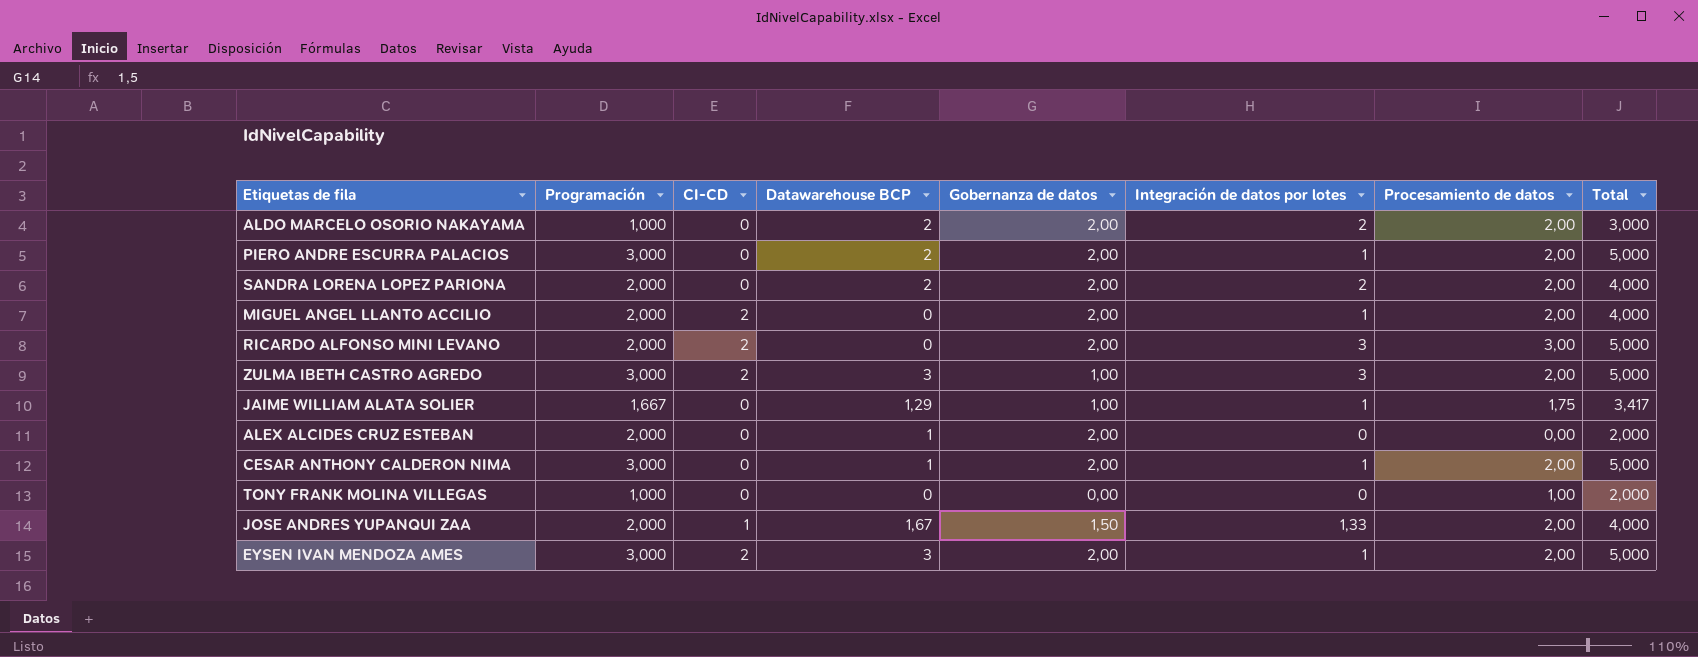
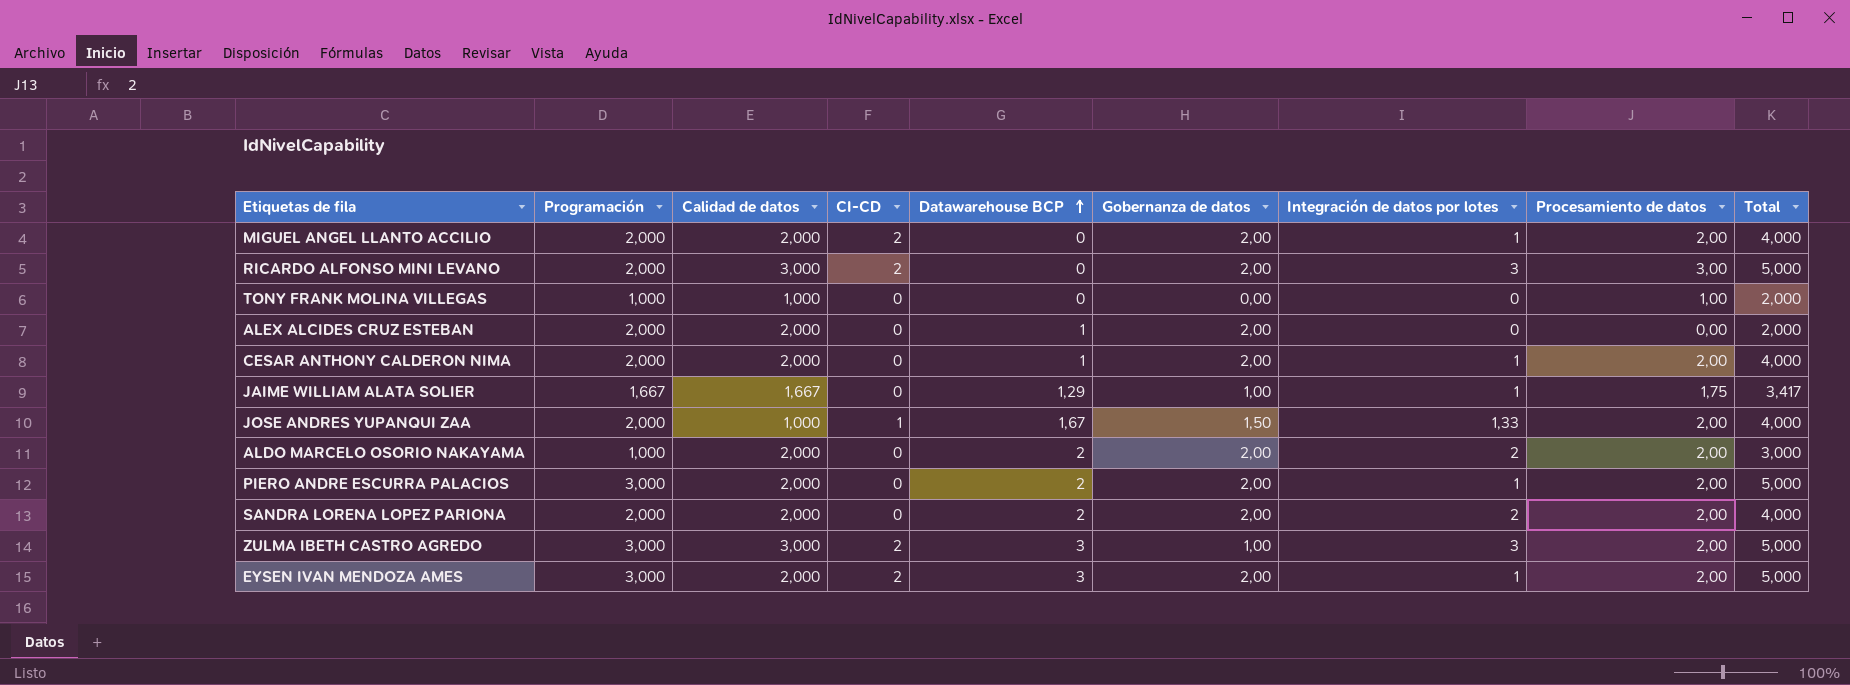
row order: none -> Datawarehouse BCP ascending
column Calidad de datos | position: none -> 3
CESAR ANTHONY CALDERON NIMA | Programación: 3,000 -> 2,000
CESAR ANTHONY CALDERON NIMA | Total: 5,000 -> 4,000

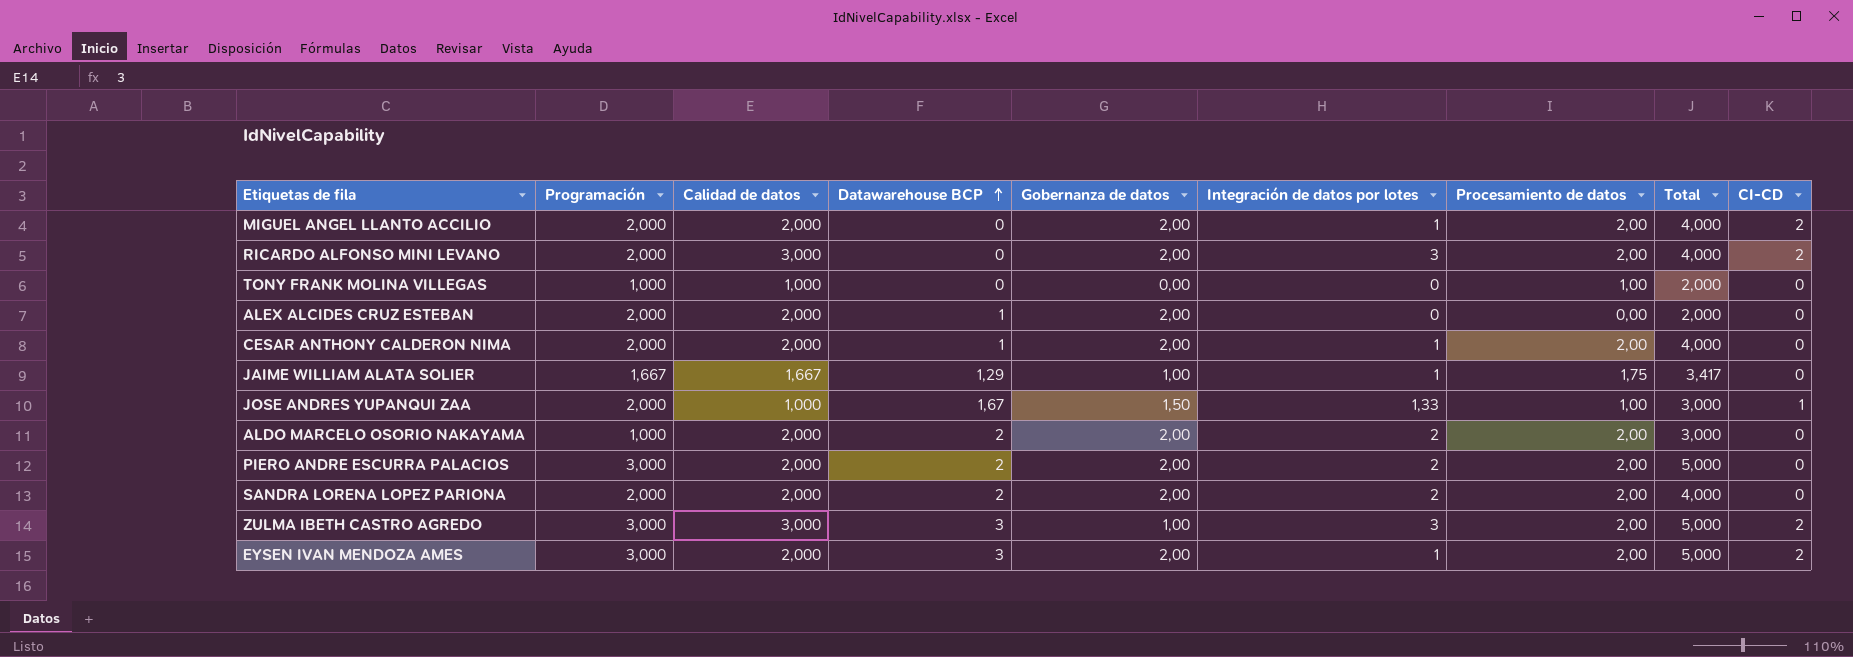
column CI-CD | position: 4 -> 9
RICARDO ALFONSO MINI LEVANO | Procesamiento de datos: 3,00 -> 2,00
RICARDO ALFONSO MINI LEVANO | Total: 5,000 -> 4,000
JOSE ANDRES YUPANQUI ZAA | Procesamiento de datos: 2,00 -> 1,00
JOSE ANDRES YUPANQUI ZAA | Total: 4,000 -> 3,000
PIERO ANDRE ESCURRA PALACIOS | Integración de datos por lotes: 1 -> 2

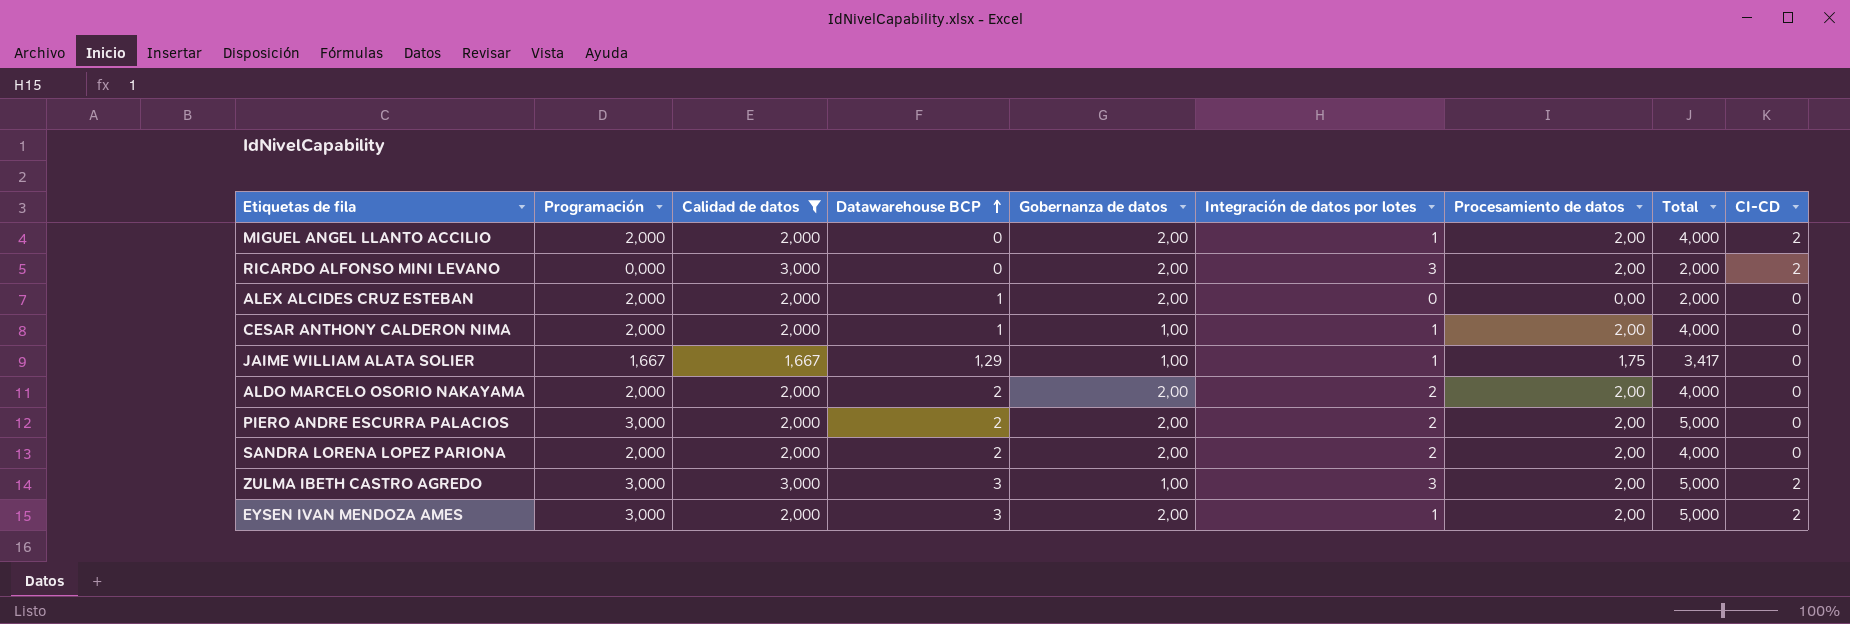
filter: none -> Calidad de datos != 1,000
RICARDO ALFONSO MINI LEVANO | Programación: 2,000 -> 0,000
RICARDO ALFONSO MINI LEVANO | Total: 4,000 -> 2,000
CESAR ANTHONY CALDERON NIMA | Gobernanza de datos: 2,00 -> 1,00
ALDO MARCELO OSORIO NAKAYAMA | Programación: 1,000 -> 2,000
ALDO MARCELO OSORIO NAKAYAMA | Total: 3,000 -> 4,000

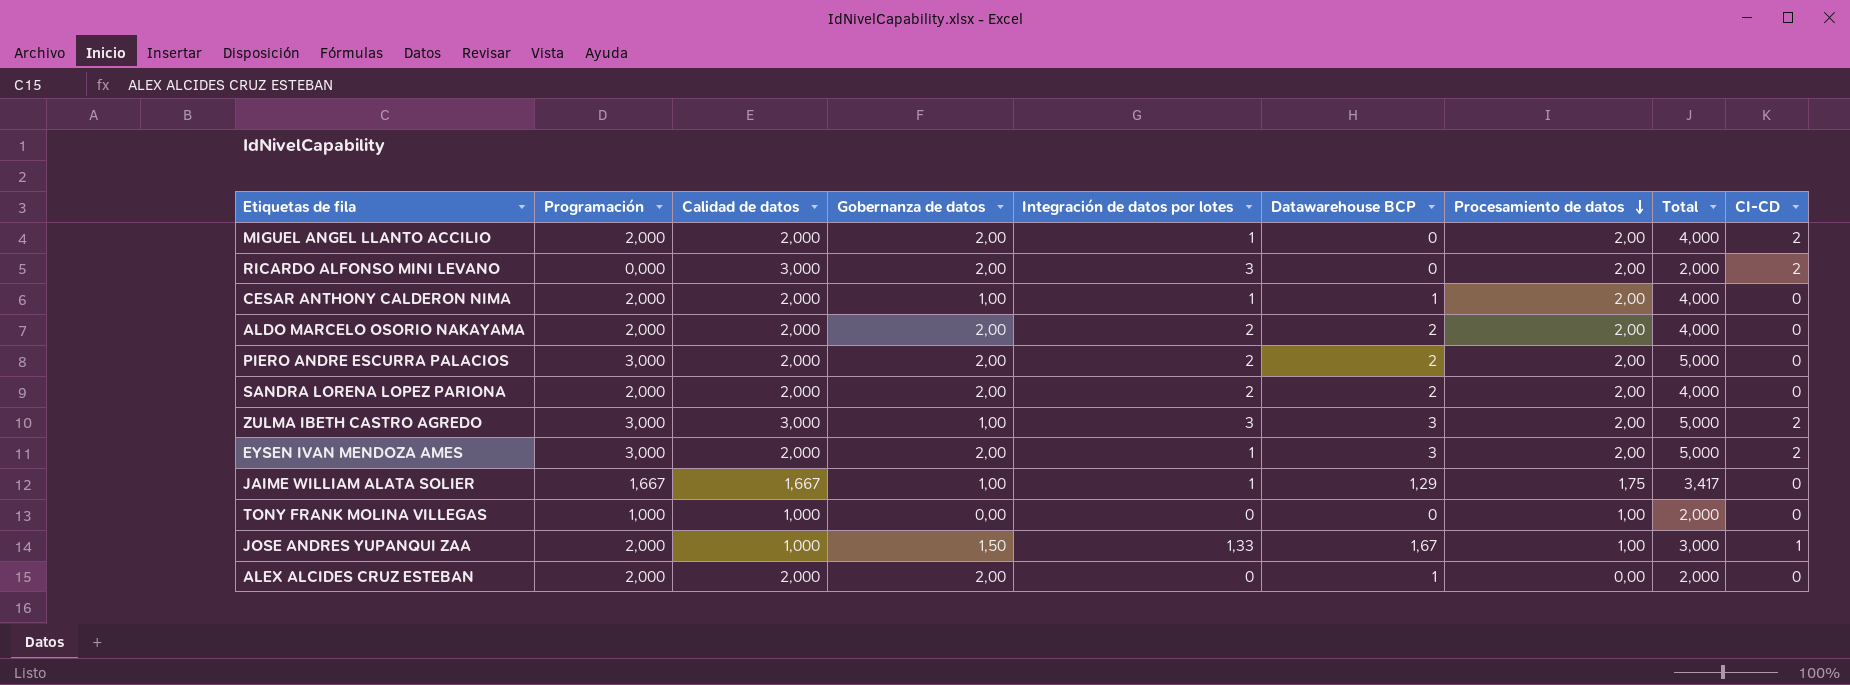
filter: Calidad de datos != 1,000 -> none
row order: Datawarehouse BCP ascending -> Procesamiento de datos descending
column Datawarehouse BCP | position: 4 -> 6

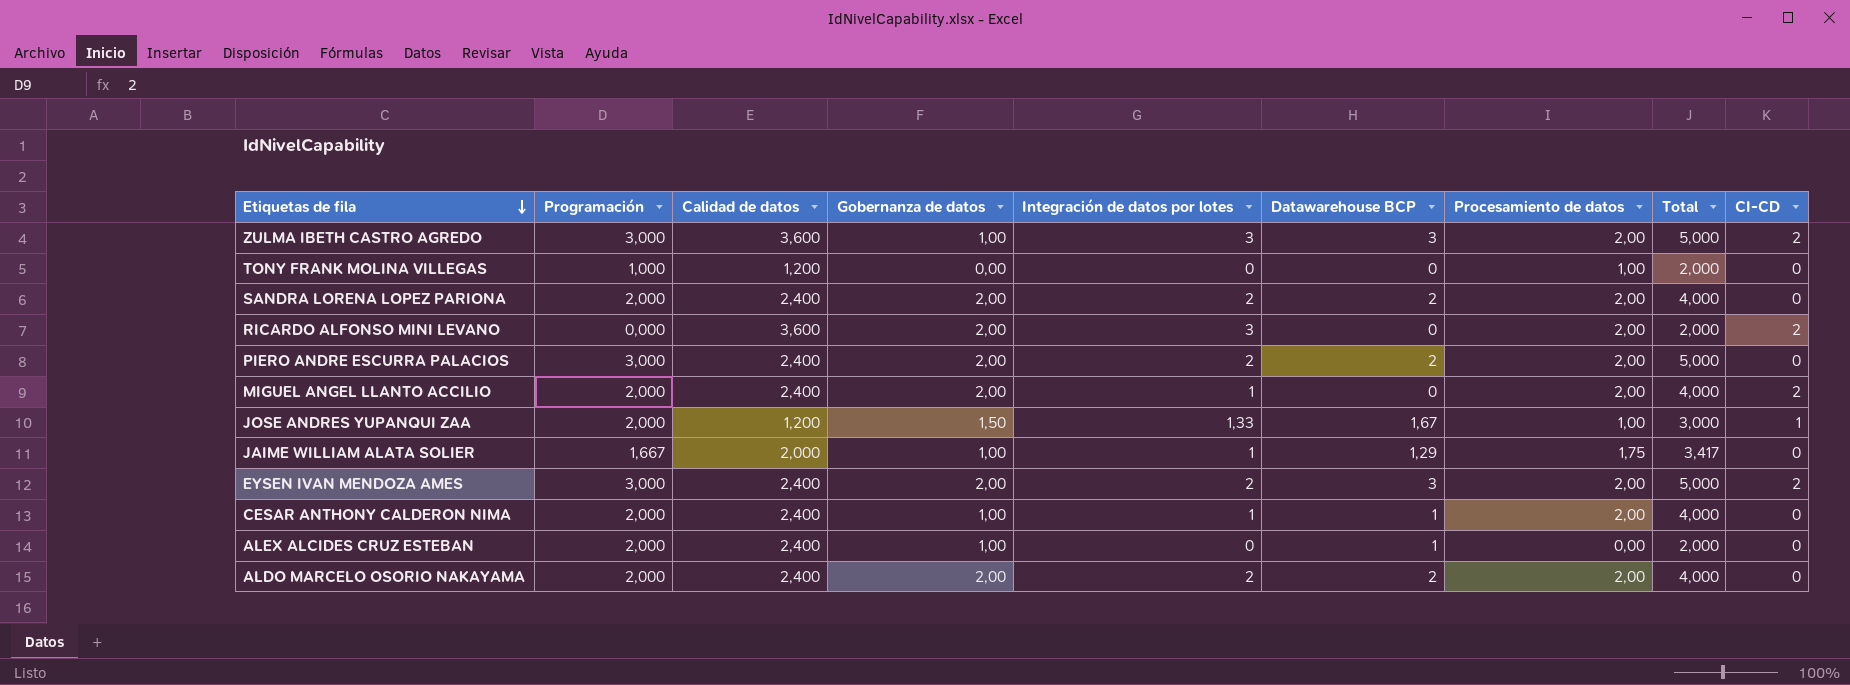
row order: Procesamiento de datos descending -> Etiquetas de fila descending
ZULMA IBETH CASTRO AGREDO | Calidad de datos: 3,000 -> 3,600
TONY FRANK MOLINA VILLEGAS | Calidad de datos: 1,000 -> 1,200
SANDRA LORENA LOPEZ PARIONA | Calidad de datos: 2,000 -> 2,400
RICARDO ALFONSO MINI LEVANO | Calidad de datos: 3,000 -> 3,600
PIERO ANDRE ESCURRA PALACIOS | Calidad de datos: 2,000 -> 2,400
MIGUEL ANGEL LLANTO ACCILIO | Calidad de datos: 2,000 -> 2,400
JOSE ANDRES YUPANQUI ZAA | Calidad de datos: 1,000 -> 1,200
JAIME WILLIAM ALATA SOLIER | Calidad de datos: 1,667 -> 2,000
EYSEN IVAN MENDOZA AMES | Calidad de datos: 2,000 -> 2,400
EYSEN IVAN MENDOZA AMES | Integración de datos por lotes: 1 -> 2
CESAR ANTHONY CALDERON NIMA | Calidad de datos: 2,000 -> 2,400
ALEX ALCIDES CRUZ ESTEBAN | Calidad de datos: 2,000 -> 2,400
ALEX ALCIDES CRUZ ESTEBAN | Gobernanza de datos: 2,00 -> 1,00
ALDO MARCELO OSORIO NAKAYAMA | Calidad de datos: 2,000 -> 2,400

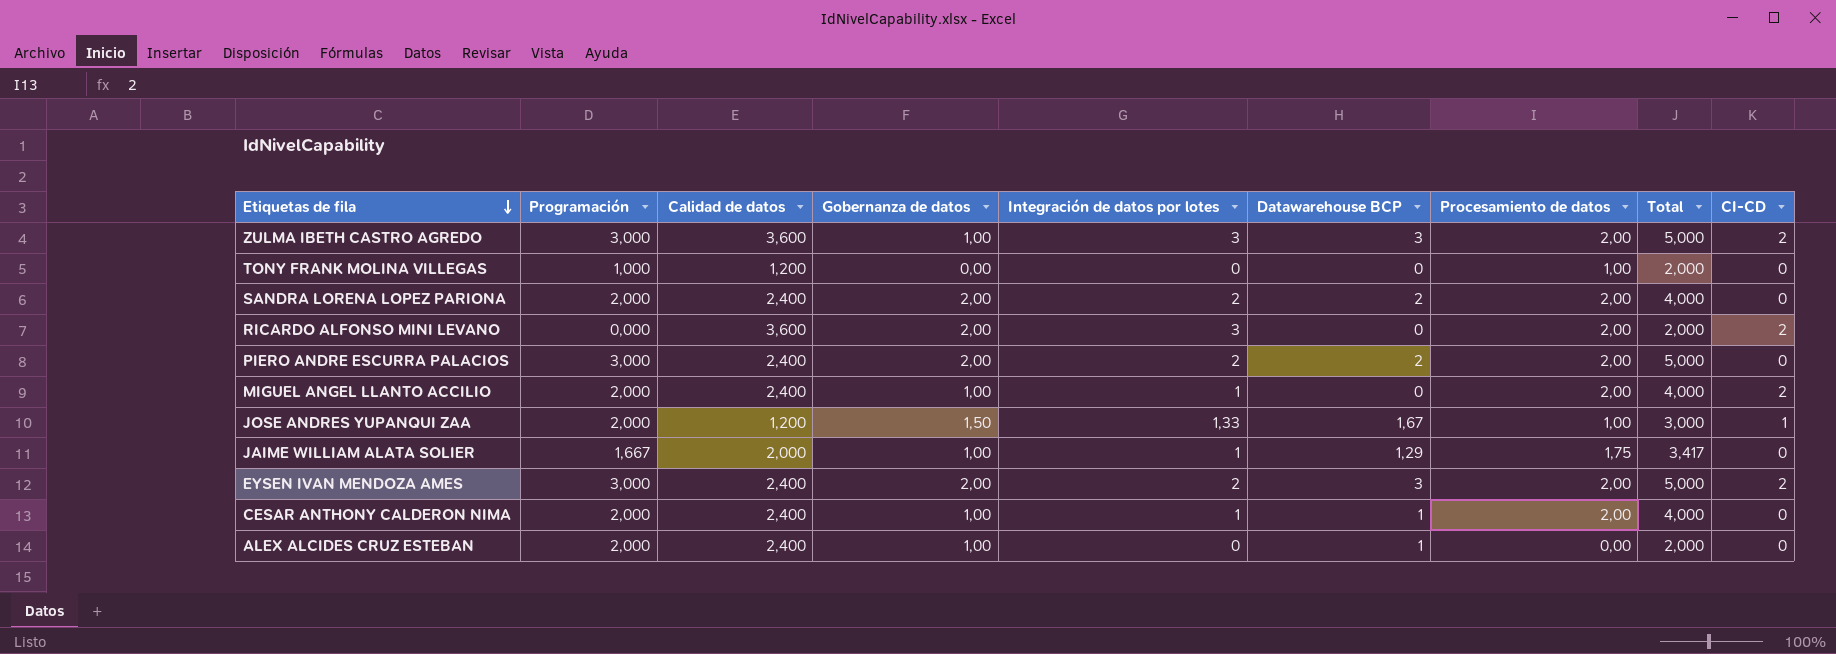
row ALDO MARCELO OSORIO NAKAYAMA: 2,000 | 2,400 | 2,00 | 2 | 2 | 2,00 | 4,000 | 0 -> none
MIGUEL ANGEL LLANTO ACCILIO | Gobernanza de datos: 2,00 -> 1,00

